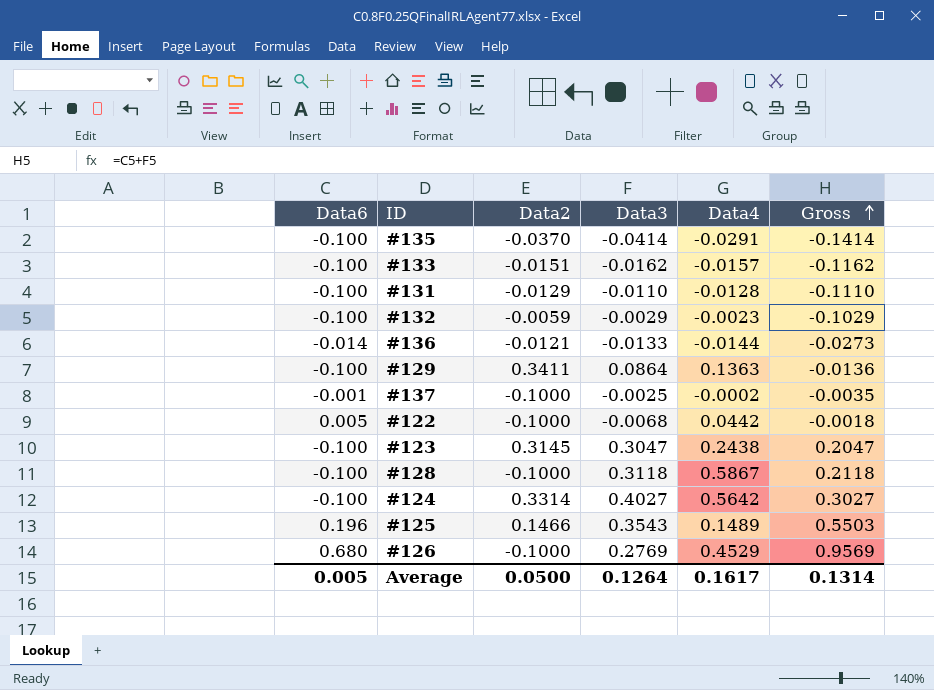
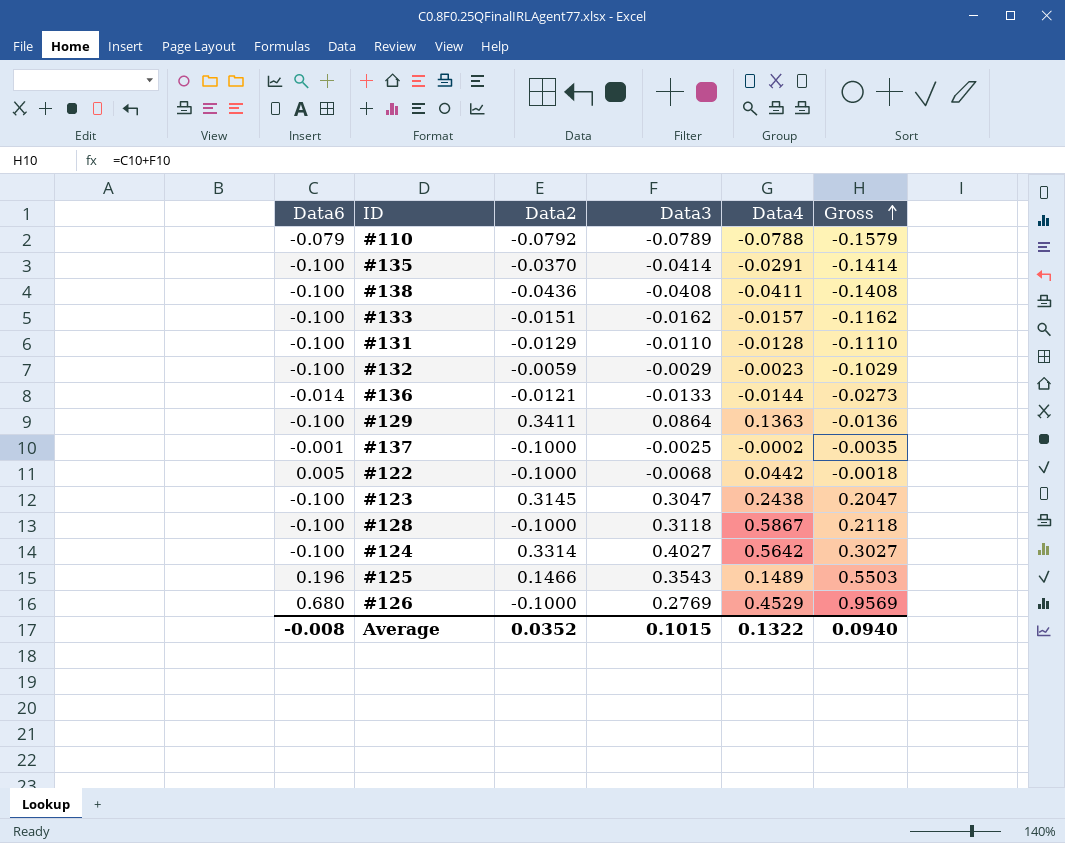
row #110: none -> -0.079 | -0.0792 | -0.0789 | -0.0788 | -0.1579
row #138: none -> -0.100 | -0.0436 | -0.0408 | -0.0411 | -0.1408
Average | Data6: 0.005 -> -0.008
Average | Data2: 0.0500 -> 0.0352
Average | Data3: 0.1264 -> 0.1015
Average | Data4: 0.1617 -> 0.1322
Average | Gross: 0.1314 -> 0.0940

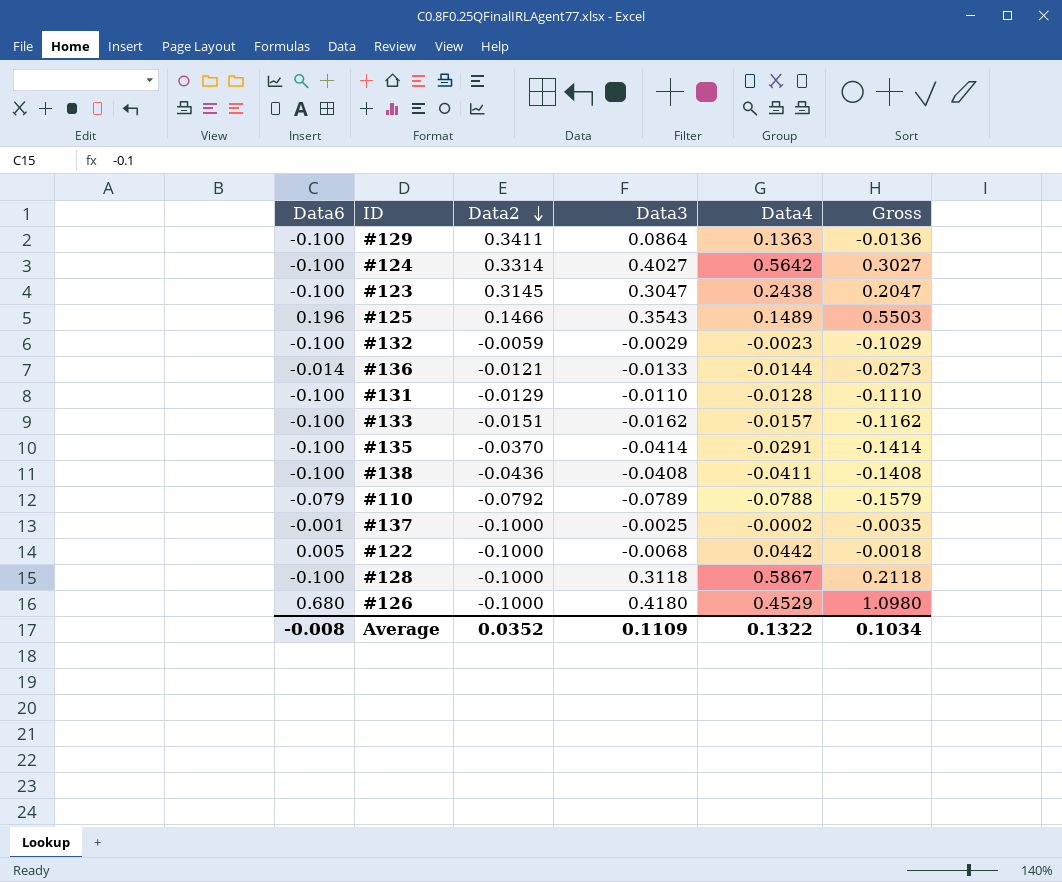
row order: Gross ascending -> Data2 descending
#126 | Data3: 0.2769 -> 0.4180
#126 | Gross: 0.9569 -> 1.0980
Average | Data3: 0.1015 -> 0.1109
Average | Gross: 0.0940 -> 0.1034

